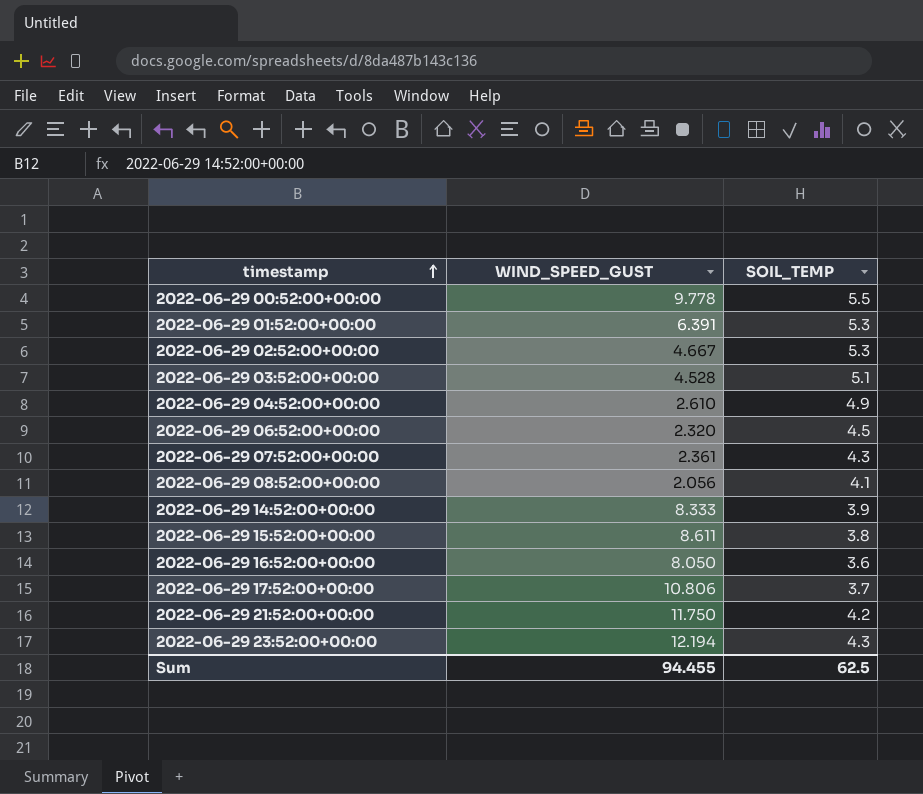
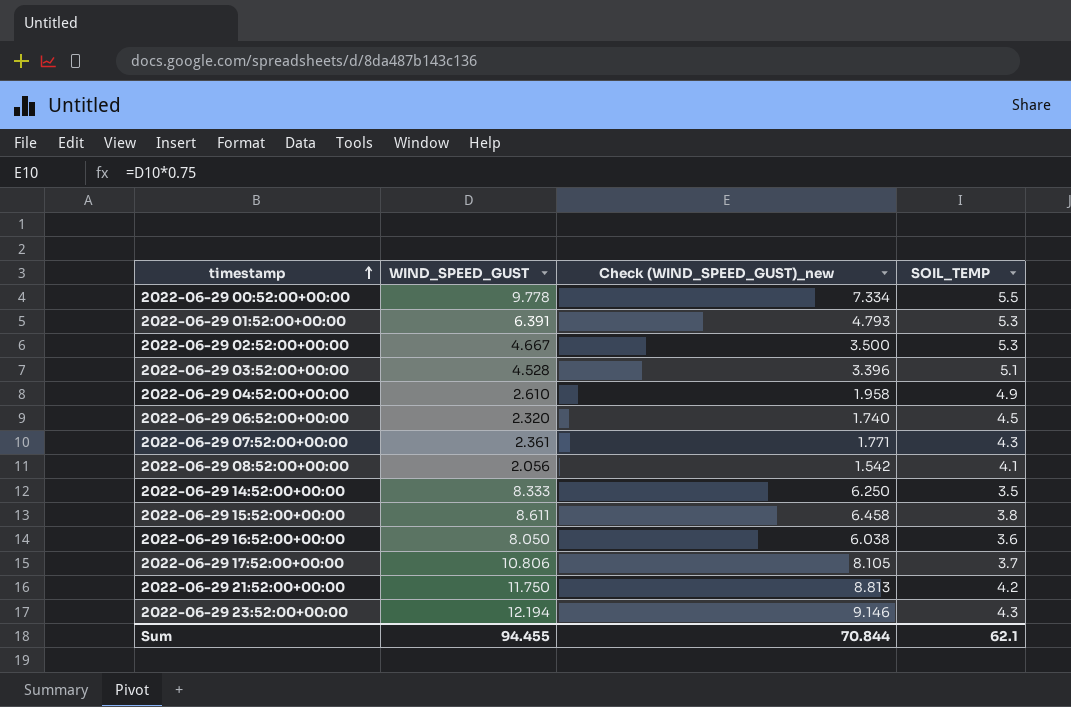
column Check (WIND_SPEED_GUST)_new | formula: none -> [WIND_SPEED_GUST] * 0.75
2022-06-29 14:52:00+00:00 | SOIL_TEMP: 3.9 -> 3.5
Sum | SOIL_TEMP: 62.5 -> 62.1

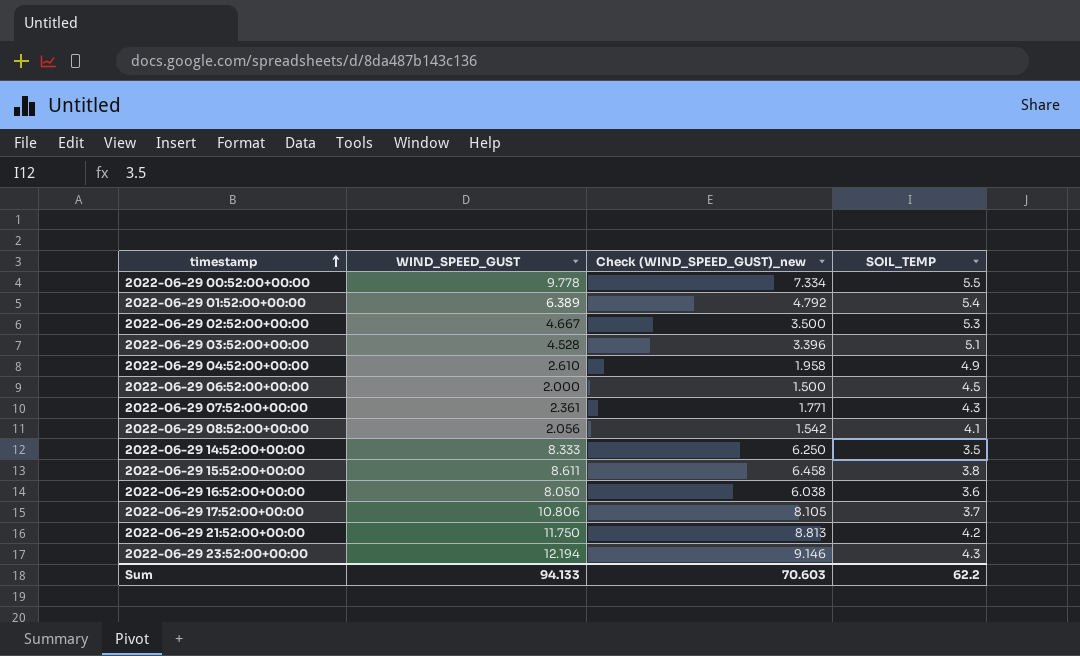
2022-06-29 01:52:00+00:00 | WIND_SPEED_GUST: 6.391 -> 6.389
2022-06-29 01:52:00+00:00 | Check (WIND_SPEED_GUST)_new: 4.793 -> 4.792
2022-06-29 01:52:00+00:00 | SOIL_TEMP: 5.3 -> 5.4
2022-06-29 06:52:00+00:00 | WIND_SPEED_GUST: 2.320 -> 2.000
2022-06-29 06:52:00+00:00 | Check (WIND_SPEED_GUST)_new: 1.740 -> 1.500
Sum | WIND_SPEED_GUST: 94.455 -> 94.133
Sum | Check (WIND_SPEED_GUST)_new: 70.844 -> 70.603
Sum | SOIL_TEMP: 62.1 -> 62.2

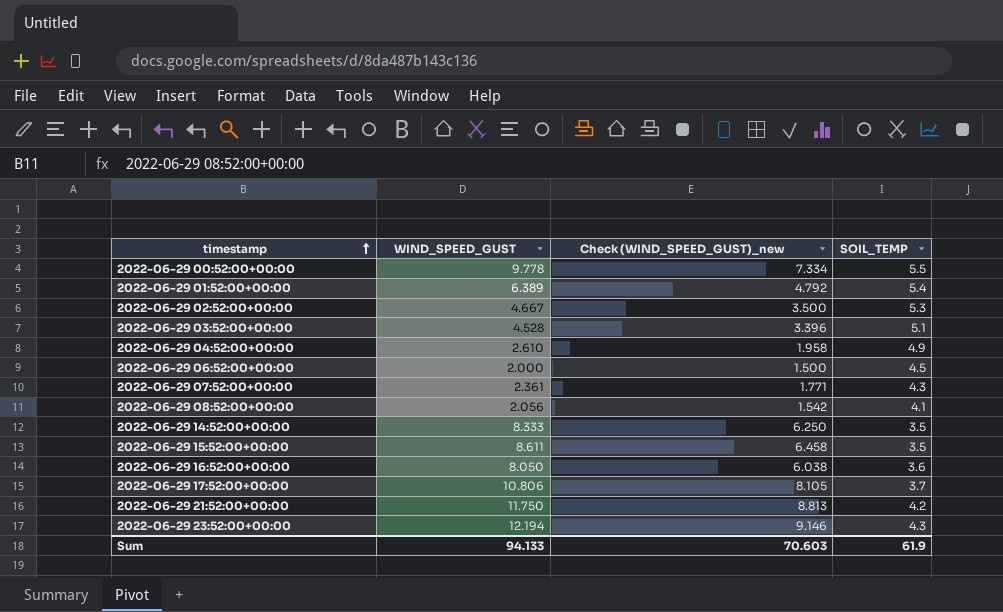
2022-06-29 15:52:00+00:00 | SOIL_TEMP: 3.8 -> 3.5
Sum | SOIL_TEMP: 62.2 -> 61.9

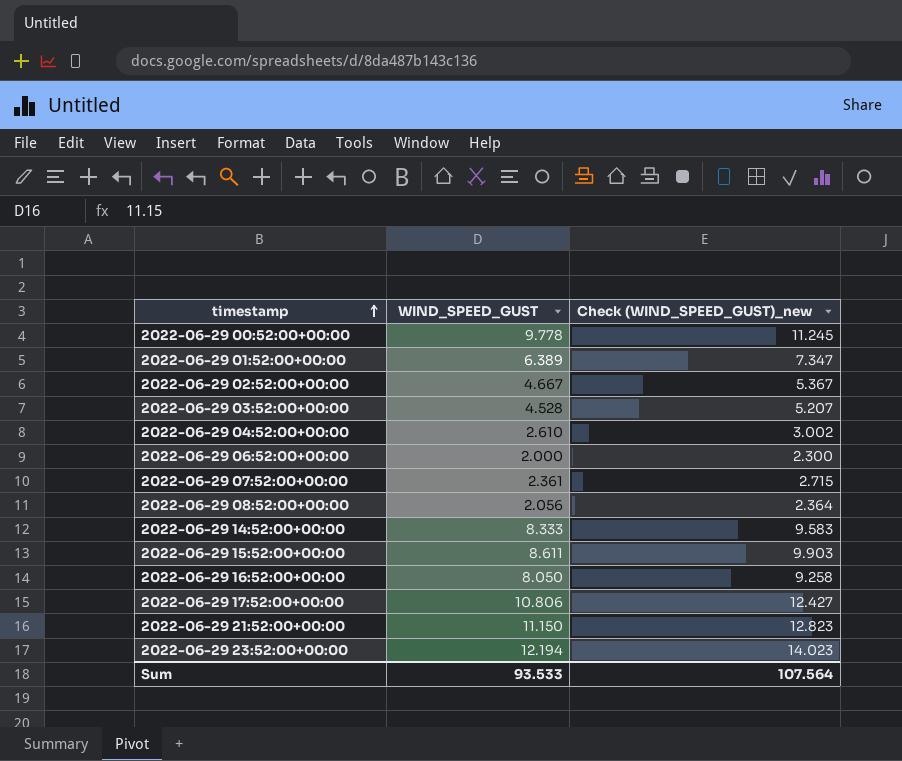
column SOIL_TEMP | position: 4 -> none
column Check (WIND_SPEED_GUST)_new | formula: [WIND_SPEED_GUST] * 0.75 -> [WIND_SPEED_GUST] * 1.15
2022-06-29 21:52:00+00:00 | WIND_SPEED_GUST: 11.750 -> 11.150
Sum | WIND_SPEED_GUST: 94.133 -> 93.533
Sum | Check (WIND_SPEED_GUST)_new: 70.603 -> 107.564

